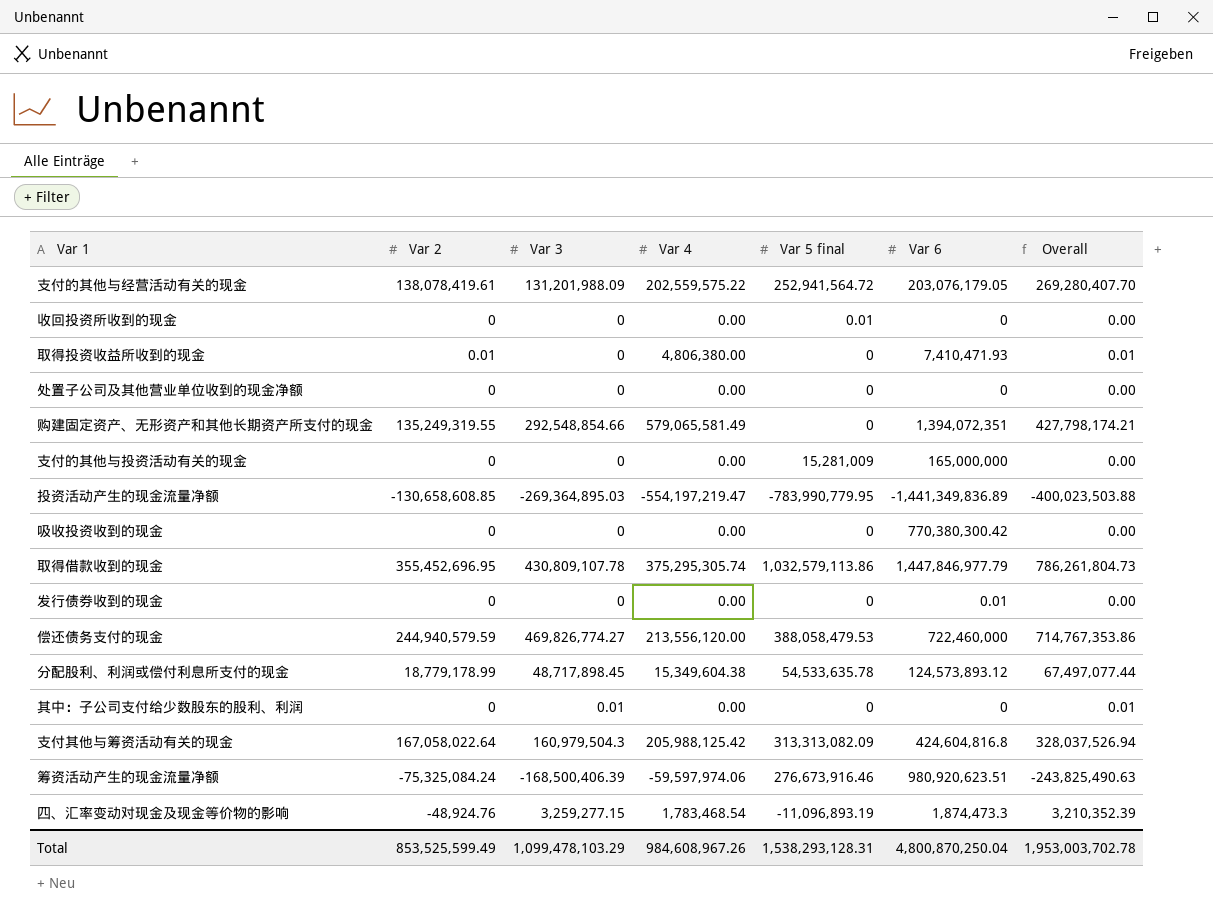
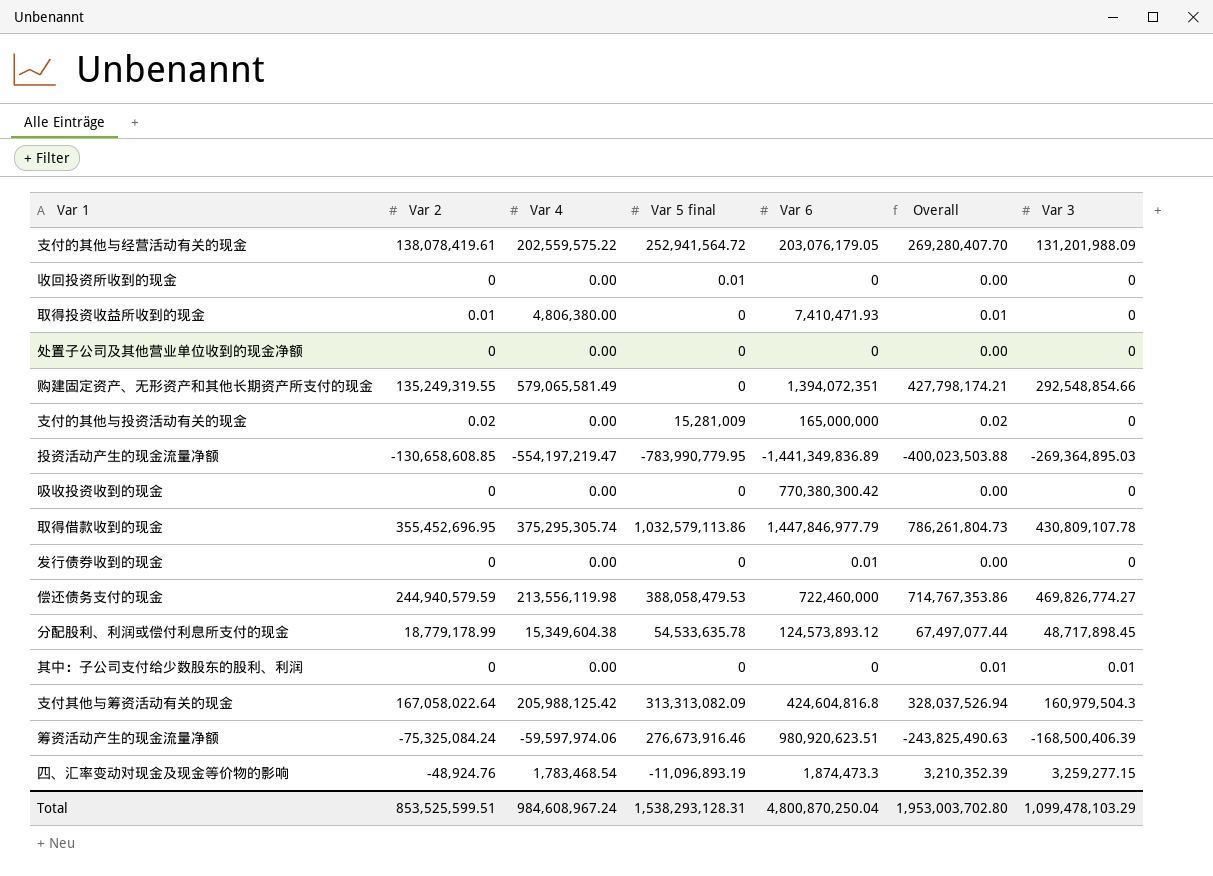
column Var 3 | position: 3 -> 7
支付的其他与投资活动有关的现金 | Var 2: 0 -> 0.02
支付的其他与投资活动有关的现金 | Overall: 0.00 -> 0.02
偿还债务支付的现金 | Var 4: 213,556,120.00 -> 213,556,119.98
Total | Var 2: 853,525,599.49 -> 853,525,599.51
Total | Var 4: 984,608,967.26 -> 984,608,967.24
Total | Overall: 1,953,003,702.78 -> 1,953,003,702.80

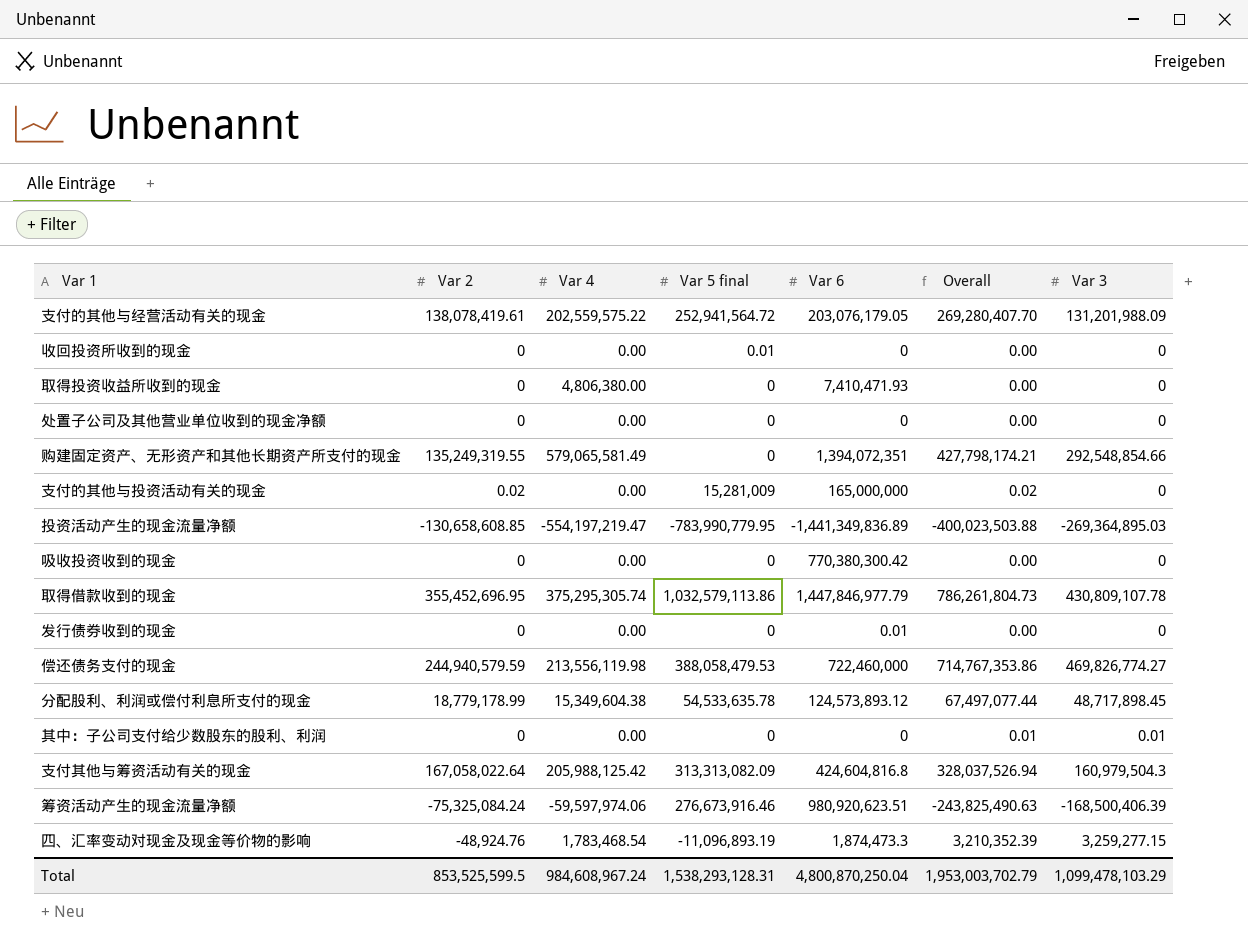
取得投资收益所收到的现金 | Var 2: 0.01 -> 0
取得投资收益所收到的现金 | Overall: 0.01 -> 0.00
Total | Var 2: 853,525,599.51 -> 853,525,599.5
Total | Overall: 1,953,003,702.80 -> 1,953,003,702.79

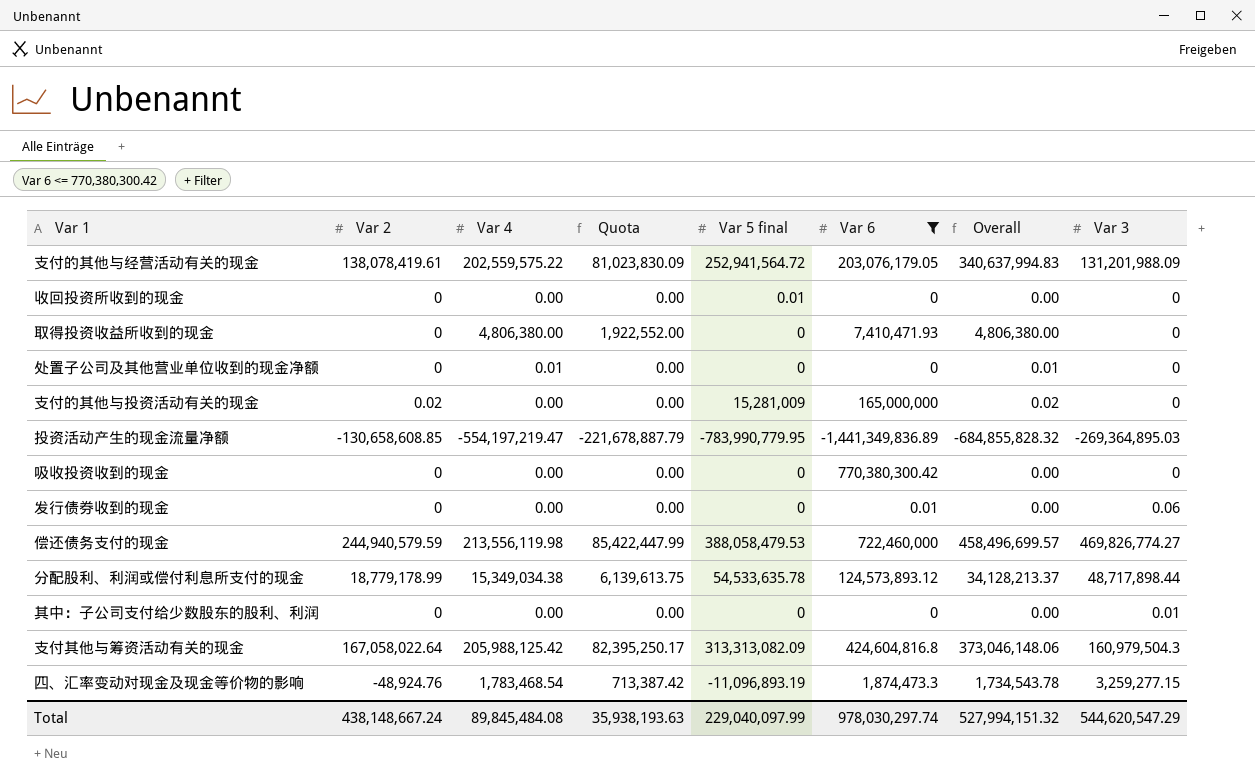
filter: none -> Var 6 <= 770,380,300.42
column Quota | formula: none -> [Var 4] * 0.4
column Overall | formula: [Var 2] + [Var 3] -> [Var 2] + [Var 4]
处置子公司及其他营业单位收到的现金净额 | Var 4: 0.00 -> 0.01
发行债券收到的现金 | Var 3: 0 -> 0.06
分配股利、利润或偿付利息所支付的现金 | Var 4: 15,349,604.38 -> 15,349,034.38
分配股利、利润或偿付利息所支付的现金 | Var 3: 48,717,898.45 -> 48,717,898.44
Total | Var 2: 853,525,599.5 -> 438,148,667.24
Total | Var 4: 984,608,967.24 -> 89,845,484.08
Total | Var 5 final: 1,538,293,128.31 -> 229,040,097.99
Total | Var 6: 4,800,870,250.04 -> 978,030,297.74
Total | Overall: 1,953,003,702.79 -> 527,994,151.32
Total | Var 3: 1,099,478,103.29 -> 544,620,547.29

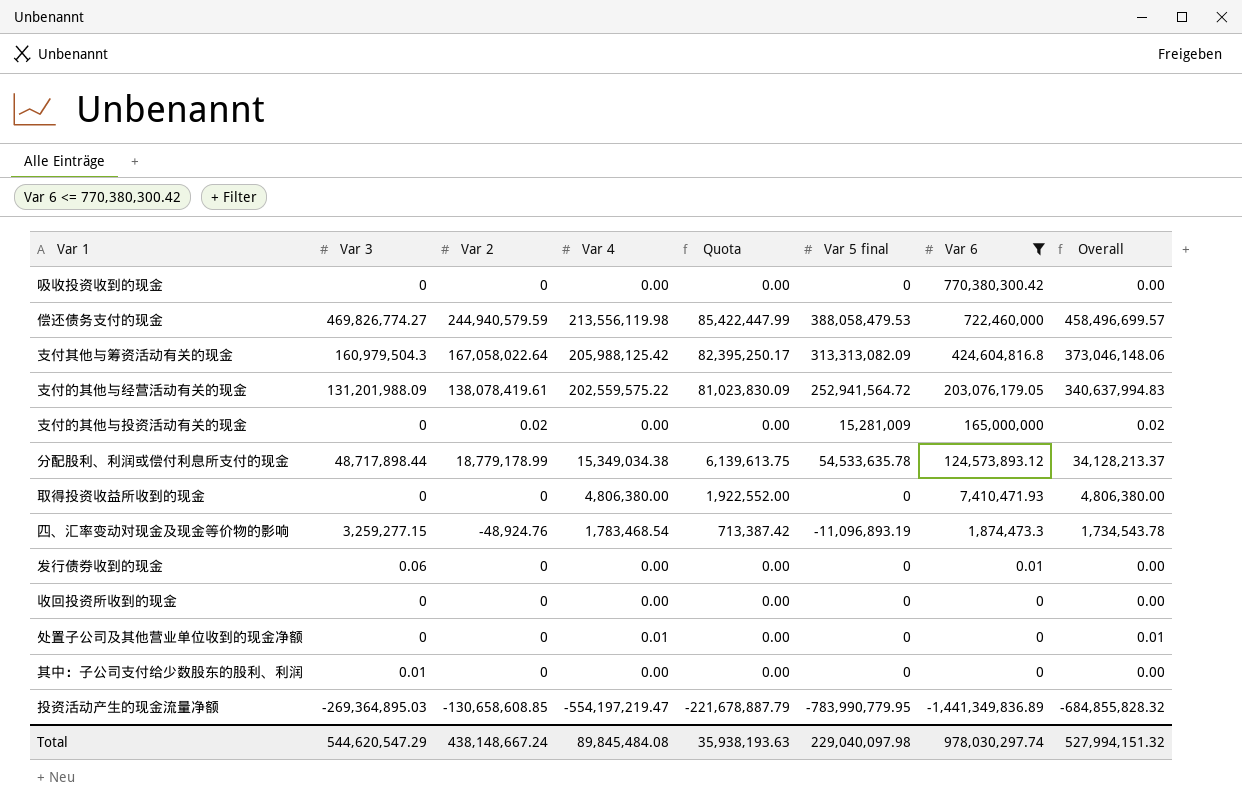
row order: none -> Var 6 descending
column Var 3 | position: 8 -> 2
收回投资所收到的现金 | Var 5 final: 0.01 -> 0
Total | Var 5 final: 229,040,097.99 -> 229,040,097.98

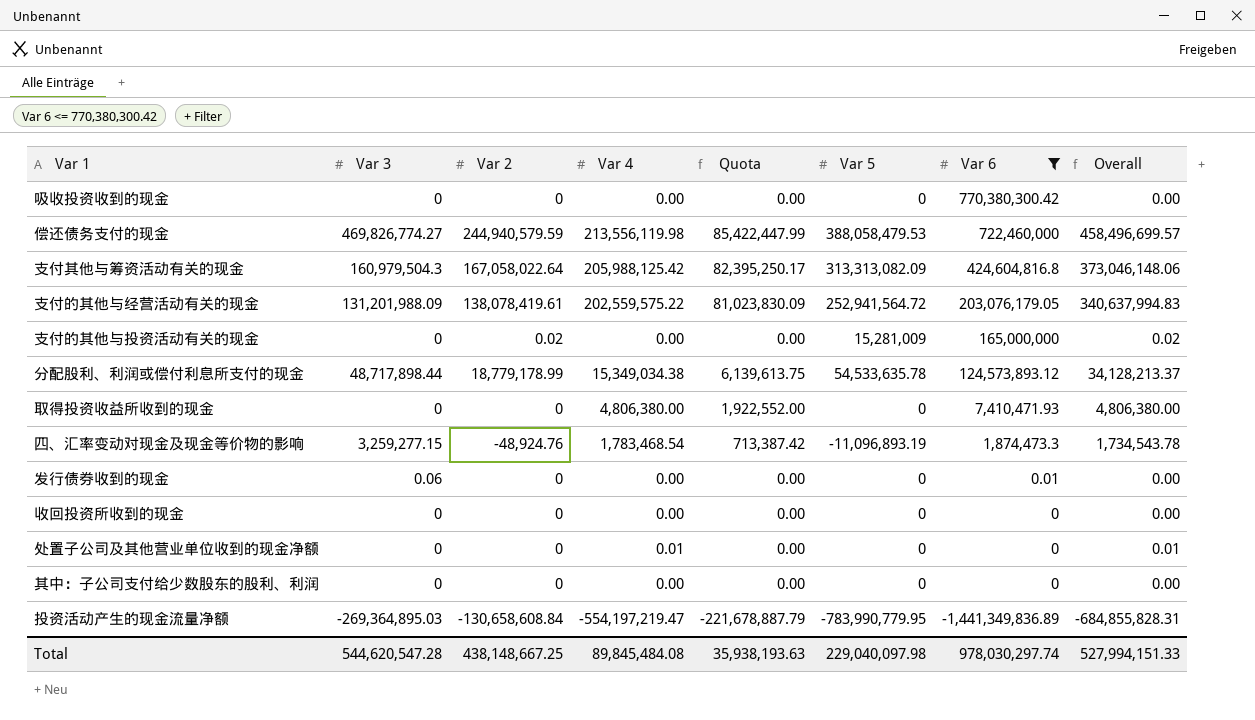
column name: Var 5 final -> Var 5
其中：子公司支付给少数股东的股利、利润 | Var 3: 0.01 -> 0
投资活动产生的现金流量净额 | Var 2: -130,658,608.85 -> -130,658,608.84
投资活动产生的现金流量净额 | Overall: -684,855,828.32 -> -684,855,828.31
Total | Var 3: 544,620,547.29 -> 544,620,547.28
Total | Var 2: 438,148,667.24 -> 438,148,667.25
Total | Overall: 527,994,151.32 -> 527,994,151.33

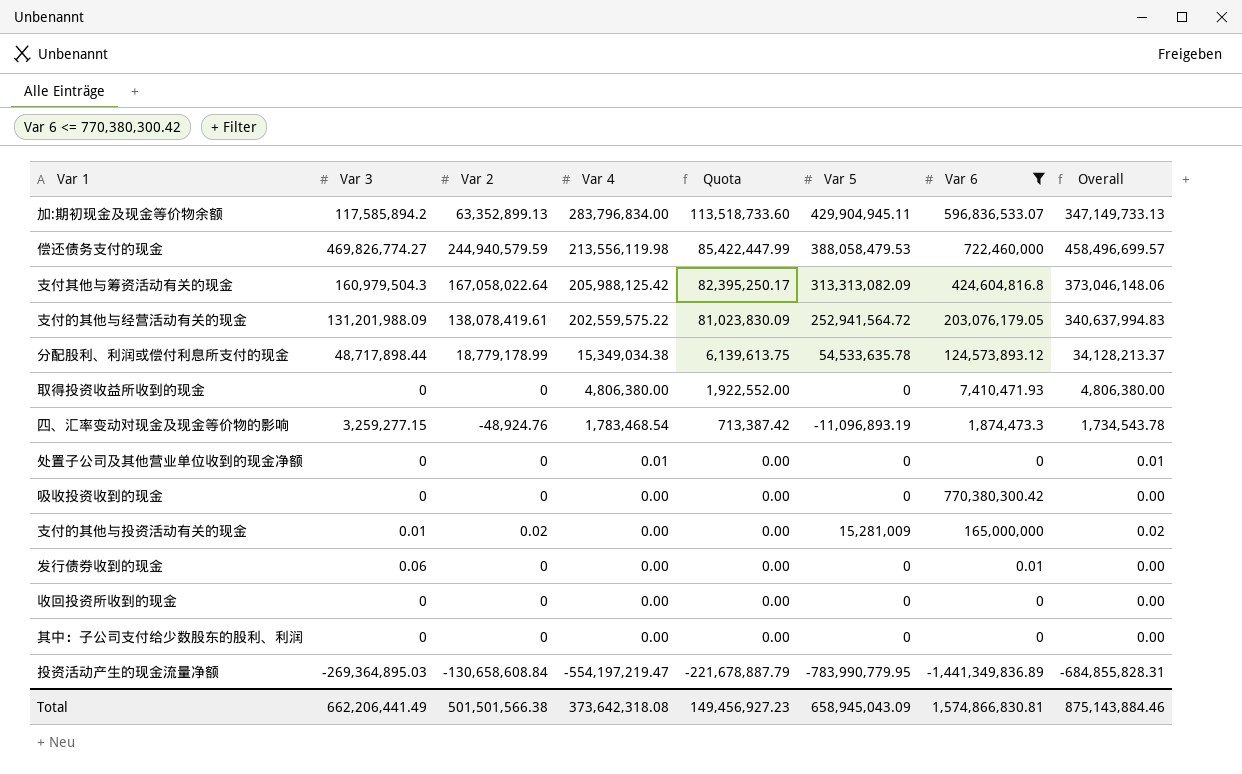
row order: Var 6 descending -> Var 4 descending
row 加:期初现金及现金等价物余额: none -> 117,585,894.2 | 63,352,899.13 | 283,796,834.00 | 113,518,733.60 | 429,904,945.11 | 596,836,533.07 | 347,149,733.13
支付的其他与投资活动有关的现金 | Var 3: 0 -> 0.01
Total | Var 3: 544,620,547.28 -> 662,206,441.49
Total | Var 2: 438,148,667.25 -> 501,501,566.38
Total | Var 4: 89,845,484.08 -> 373,642,318.08
Total | Quota: 35,938,193.63 -> 149,456,927.23
Total | Var 5: 229,040,097.98 -> 658,945,043.09
Total | Var 6: 978,030,297.74 -> 1,574,866,830.81
Total | Overall: 527,994,151.33 -> 875,143,884.46

